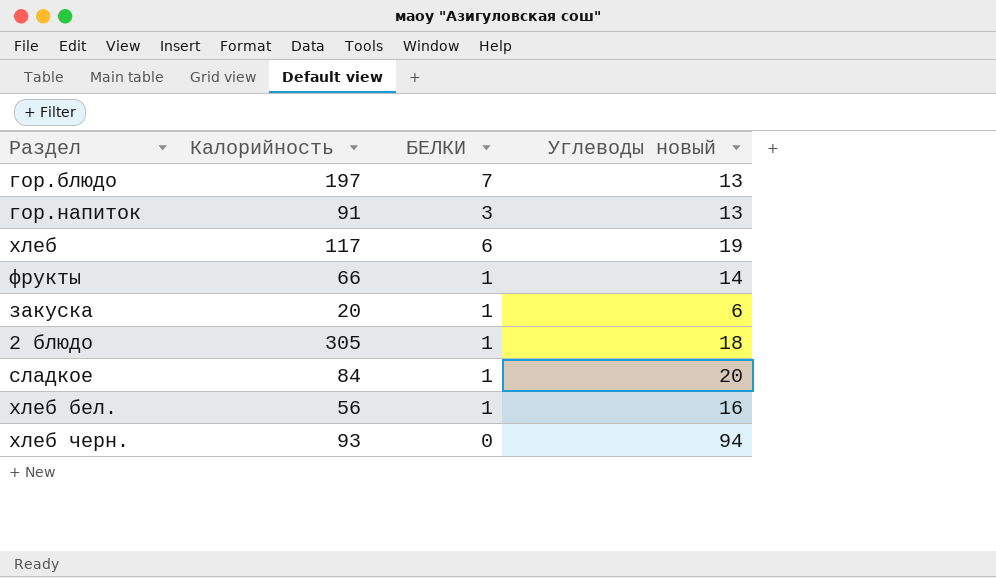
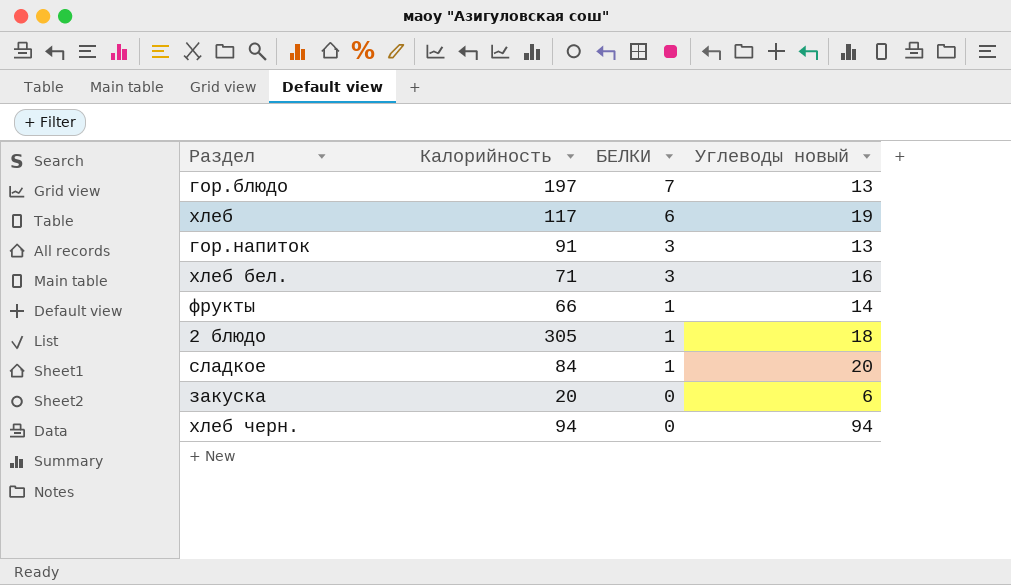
row order: none -> БЕЛКИ descending
хлеб бел. | Калорийность: 56 -> 71
хлеб бел. | БЕЛКИ: 1 -> 3
закуска | БЕЛКИ: 1 -> 0
хлеб черн. | Калорийность: 93 -> 94

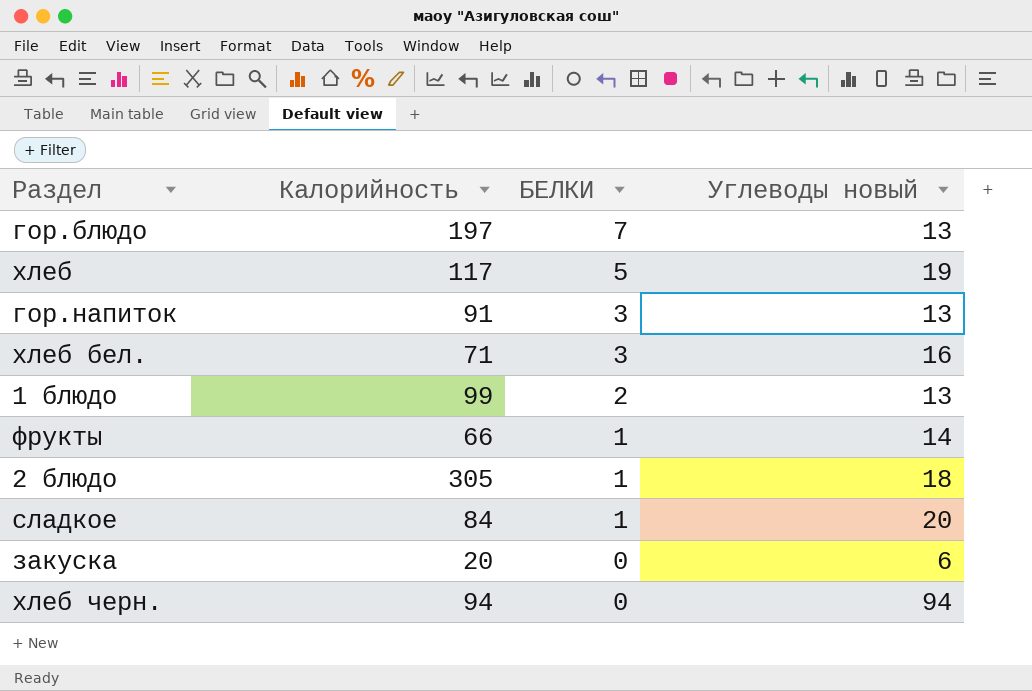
хлеб | БЕЛКИ: 6 -> 5
row 1 блюдо: none -> 99 | 2 | 13

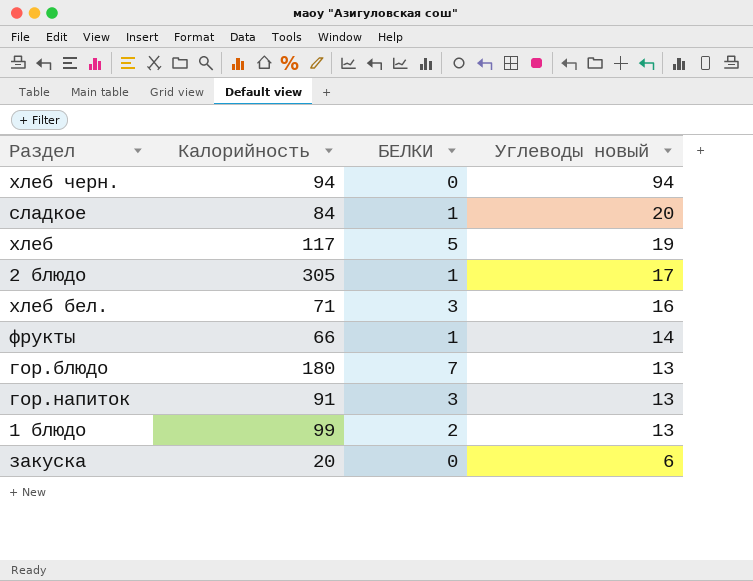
row order: БЕЛКИ descending -> Углеводы новый descending
2 блюдо | Углеводы новый: 18 -> 17
гор.блюдо | Калорийность: 197 -> 180

